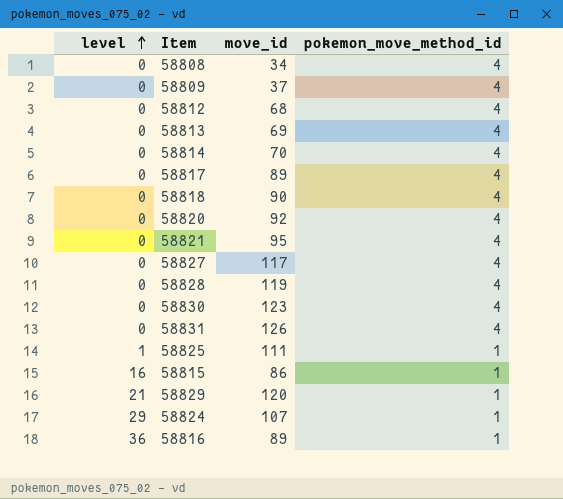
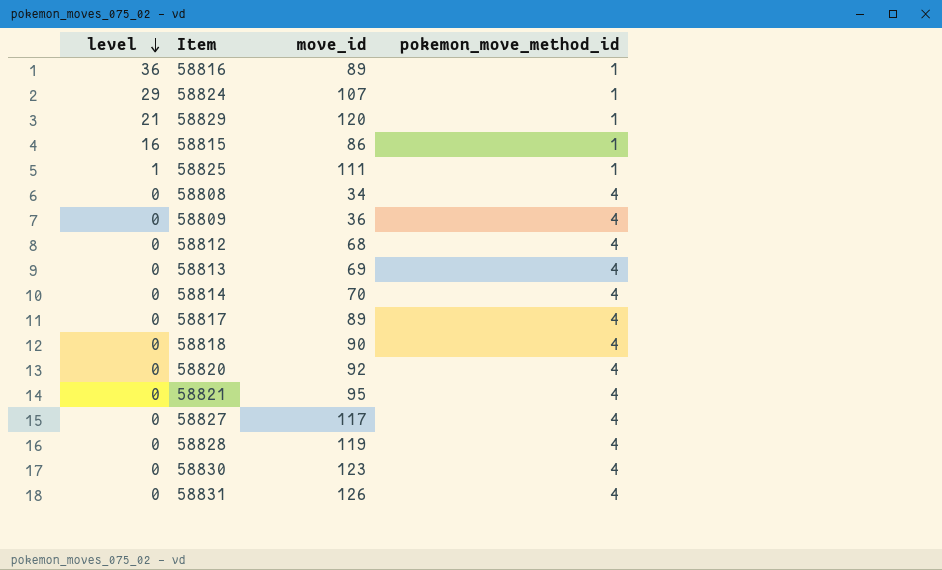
row order: level ascending -> level descending
58809 | move_id: 37 -> 36

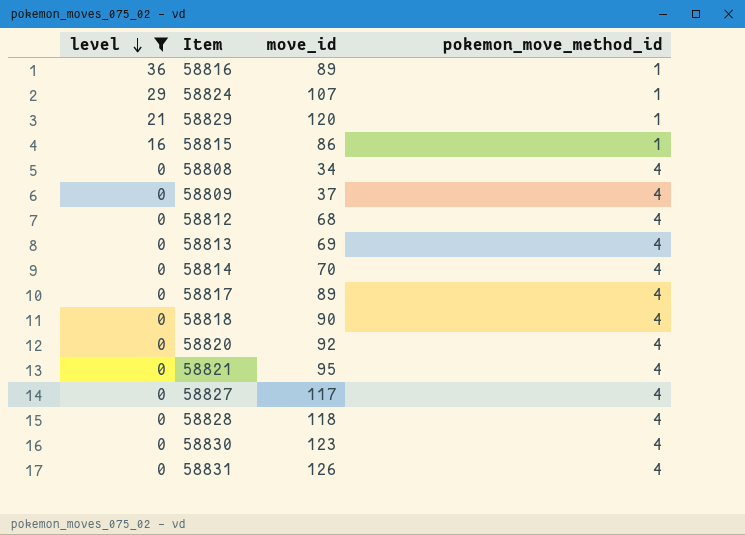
filter: none -> level != 1
58809 | move_id: 36 -> 37
58828 | move_id: 119 -> 118

